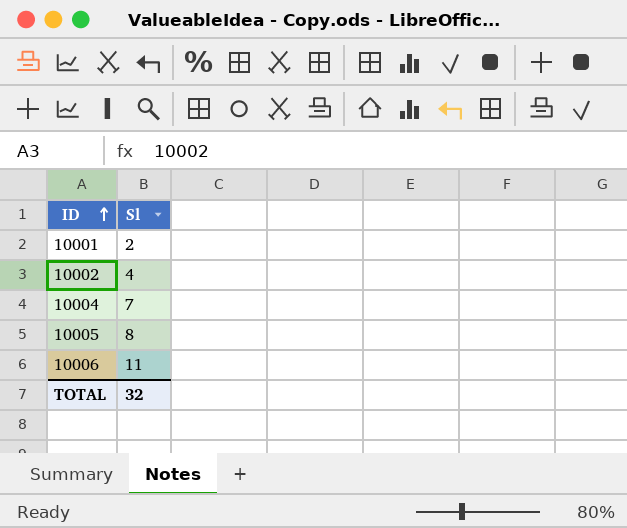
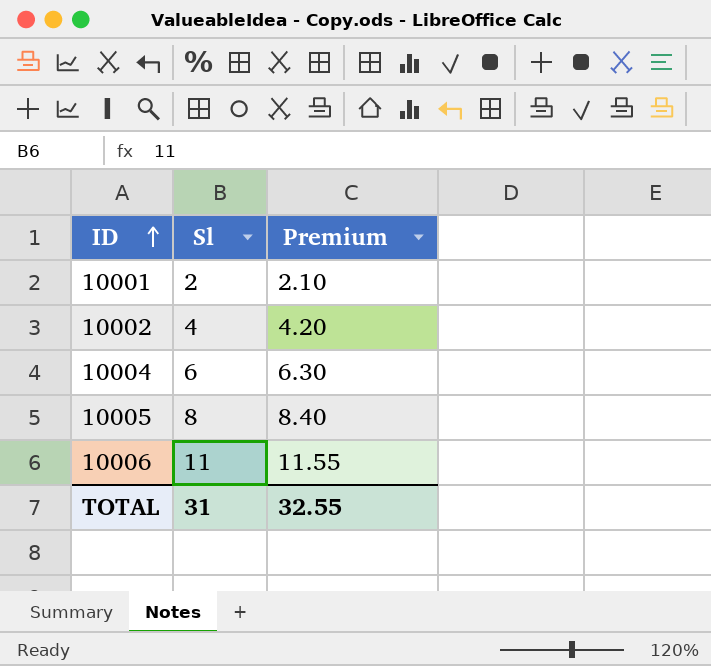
column Premium | formula: none -> [Sl] * 1.05
10004 | Sl: 7 -> 6
TOTAL | Sl: 32 -> 31

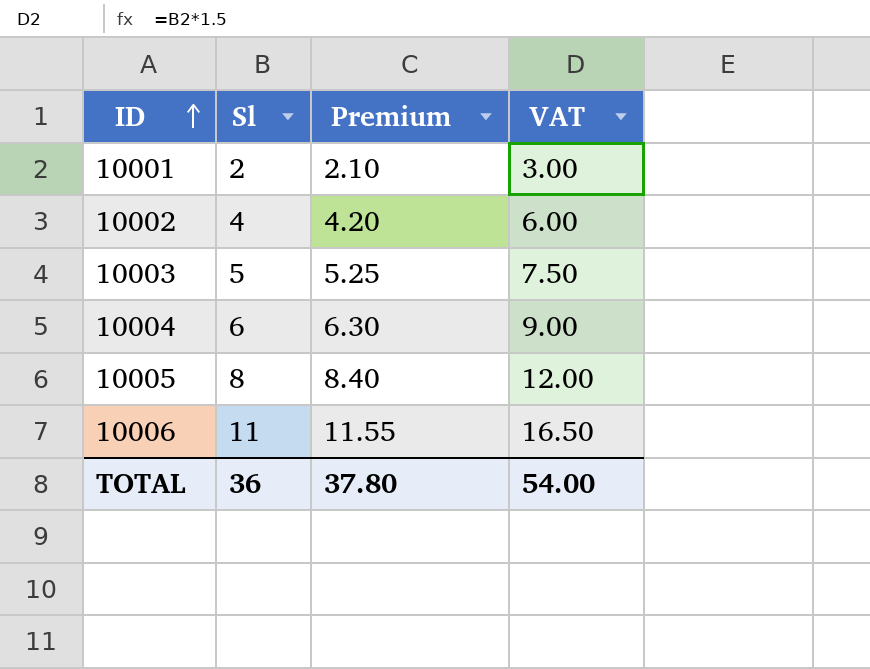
column VAT | formula: none -> [Sl] * 1.5
row 10003: none -> 5 | 5.25 | 7.50
TOTAL | Sl: 31 -> 36
TOTAL | Premium: 32.55 -> 37.80

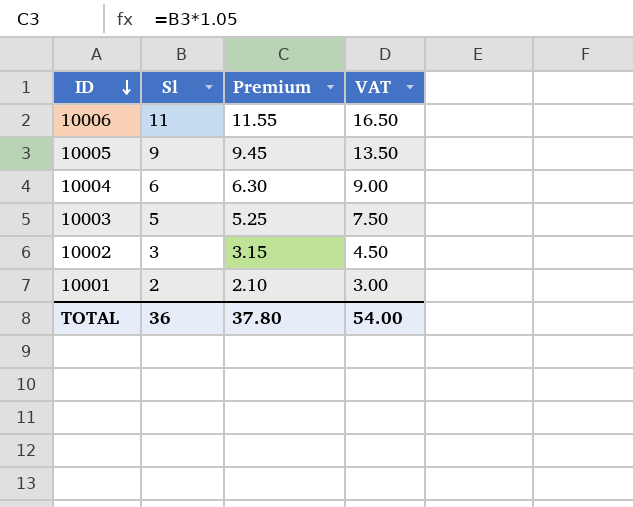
row order: ID ascending -> ID descending
10005 | Sl: 8 -> 9
10005 | Premium: 8.40 -> 9.45
10005 | VAT: 12.00 -> 13.50
10002 | Sl: 4 -> 3
10002 | Premium: 4.20 -> 3.15
10002 | VAT: 6.00 -> 4.50

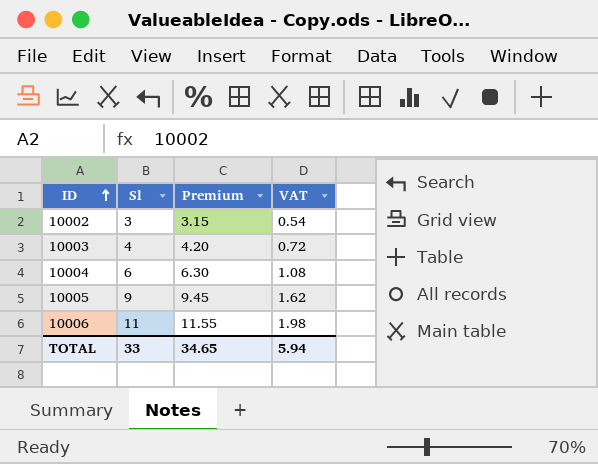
row order: ID descending -> ID ascending
column VAT | formula: [Sl] * 1.5 -> [Sl] * 0.18
row 10001: 2 | 2.10 | 3.00 -> none
10003 | Sl: 5 -> 4
10003 | Premium: 5.25 -> 4.20
TOTAL | Sl: 36 -> 33
TOTAL | Premium: 37.80 -> 34.65
TOTAL | VAT: 54.00 -> 5.94

